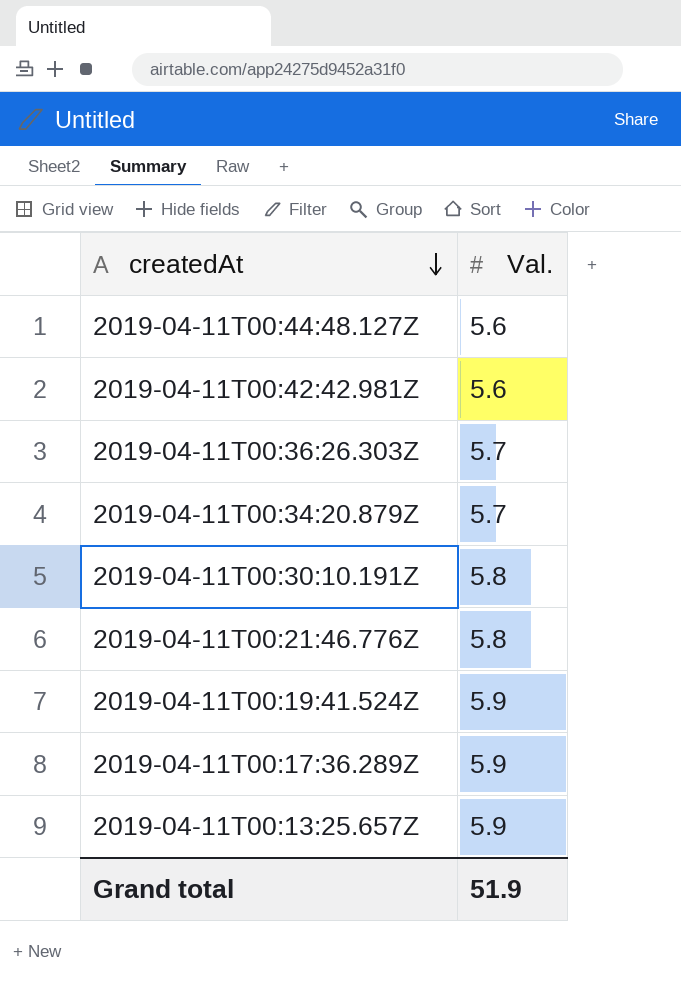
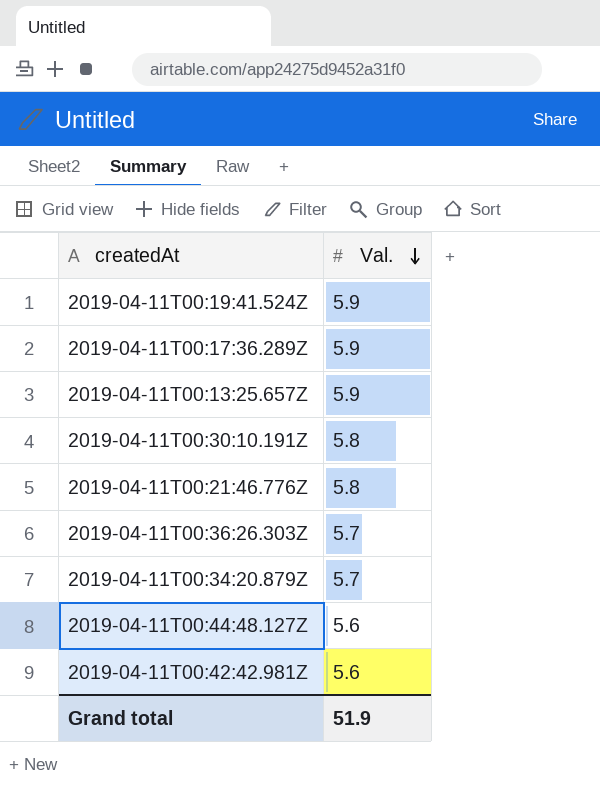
row order: createdAt descending -> Val. descending

